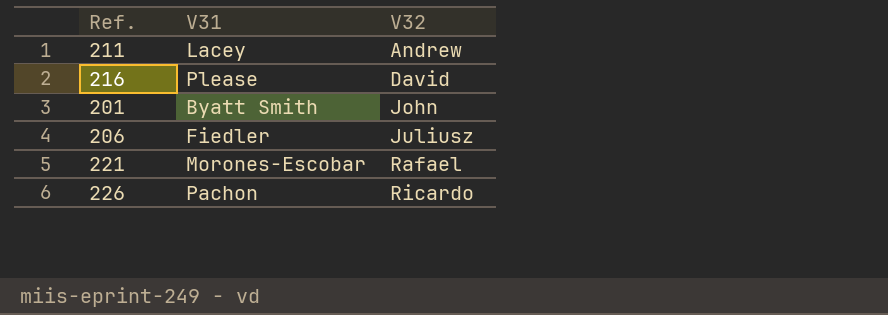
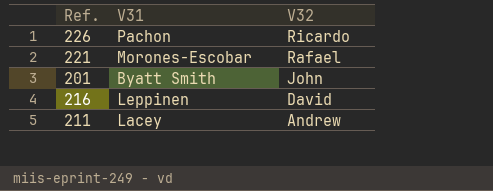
row order: V32 ascending -> V32 descending
row 206: Fiedler | Juliusz -> none
216 | V31: Please -> Leppinen

